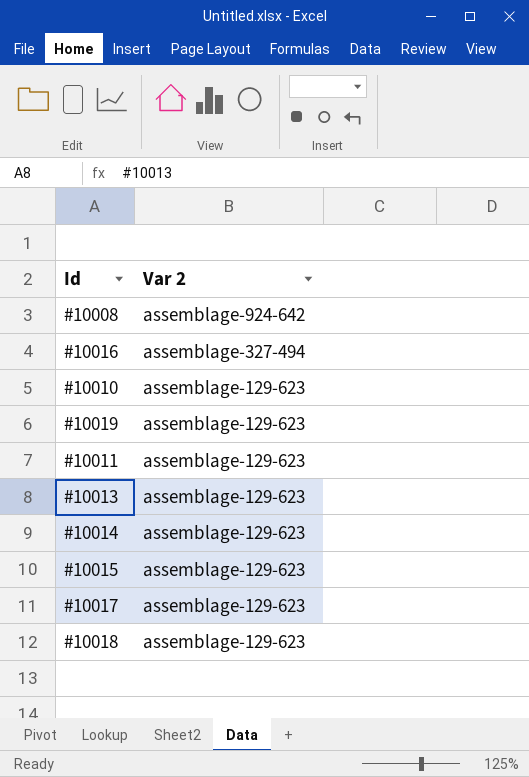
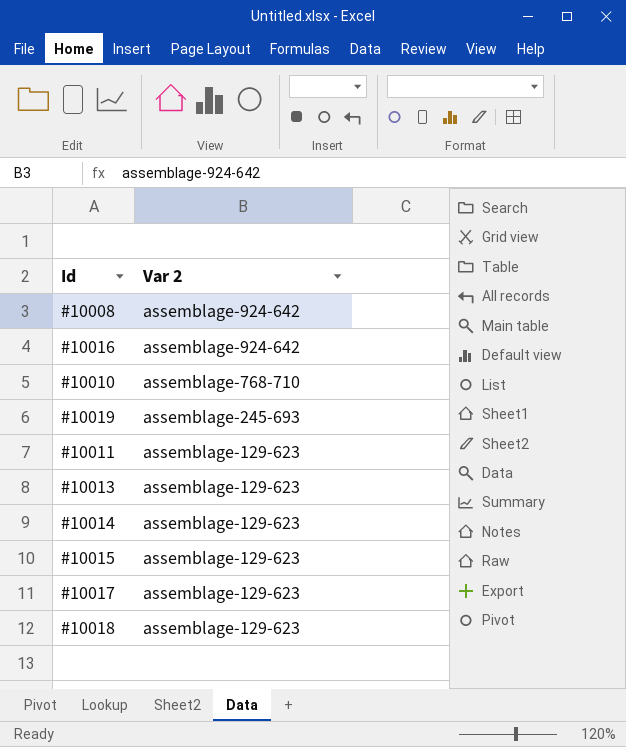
#10016 | Var 2: assemblage-327-494 -> assemblage-924-642
#10010 | Var 2: assemblage-129-623 -> assemblage-768-710
#10019 | Var 2: assemblage-129-623 -> assemblage-245-693

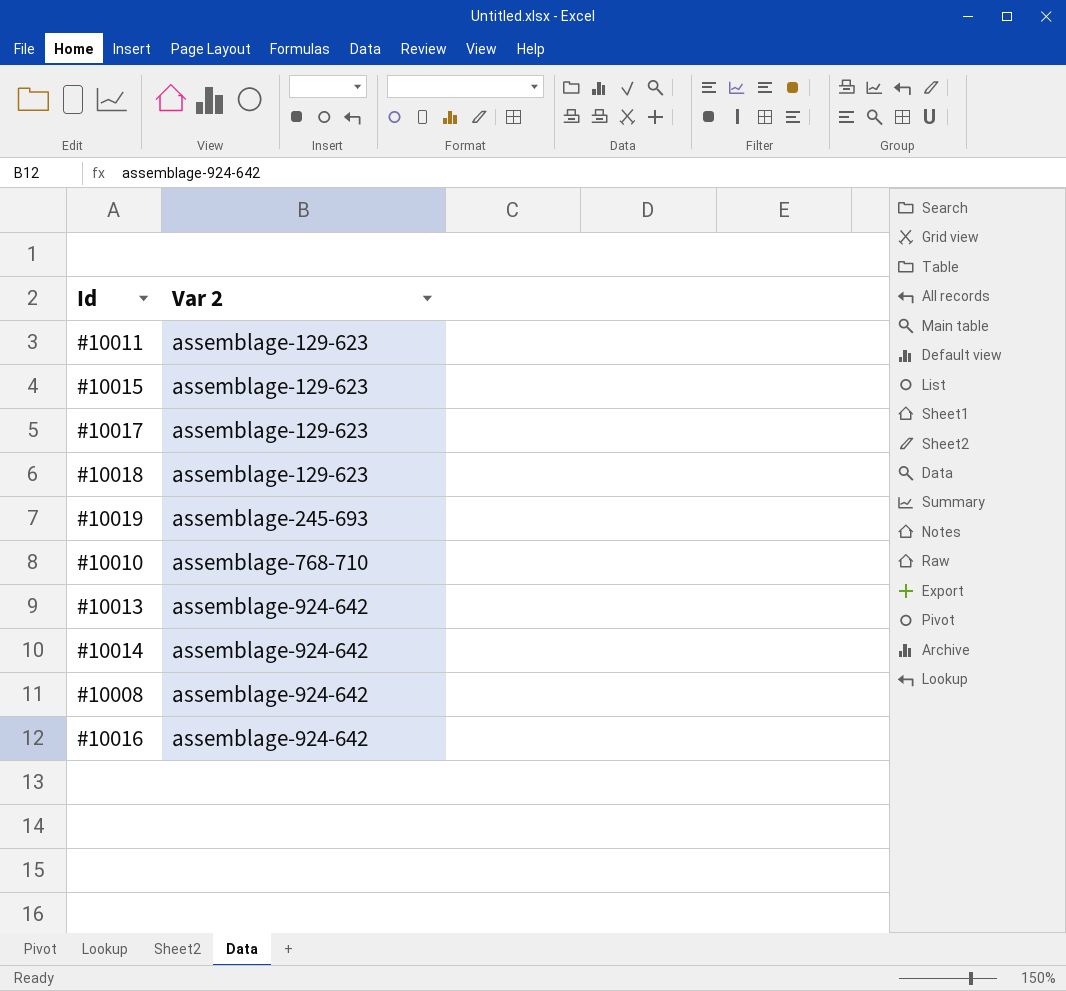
row order: Var 2 descending -> Var 2 ascending
#10013 | Var 2: assemblage-129-623 -> assemblage-924-642
#10014 | Var 2: assemblage-129-623 -> assemblage-924-642

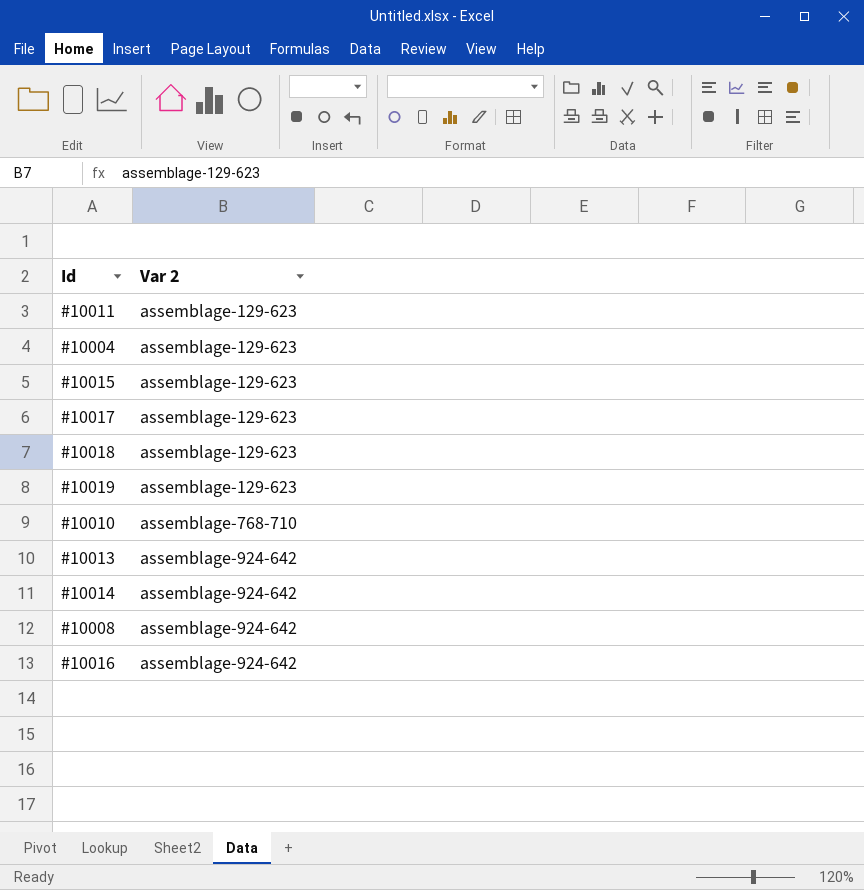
row #10004: none -> assemblage-129-623
#10019 | Var 2: assemblage-245-693 -> assemblage-129-623

